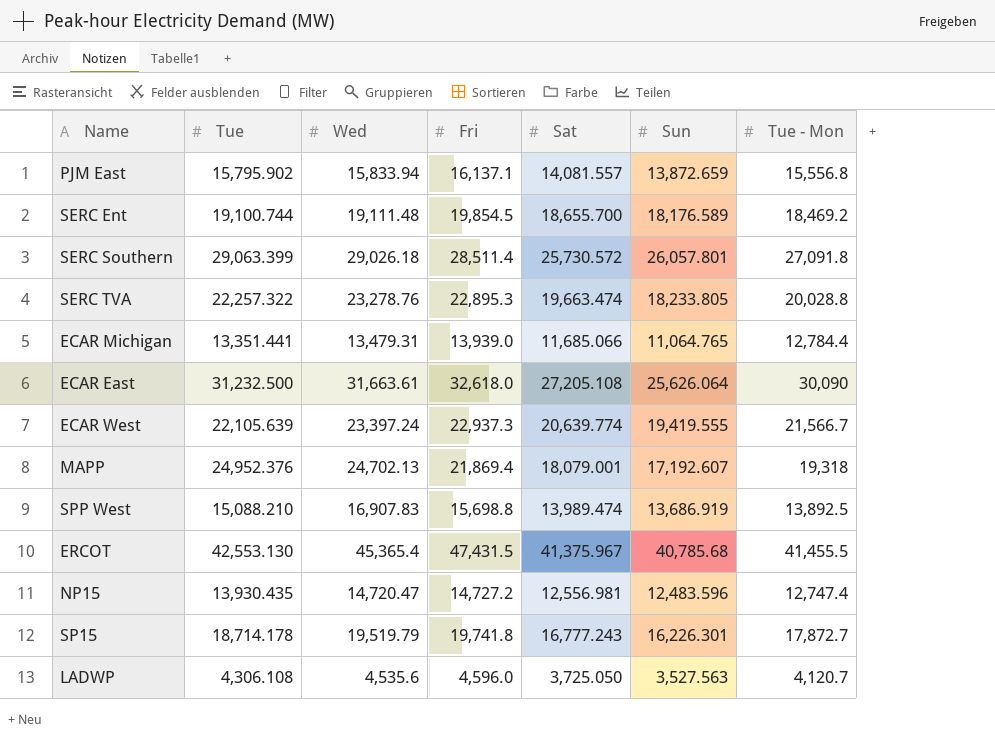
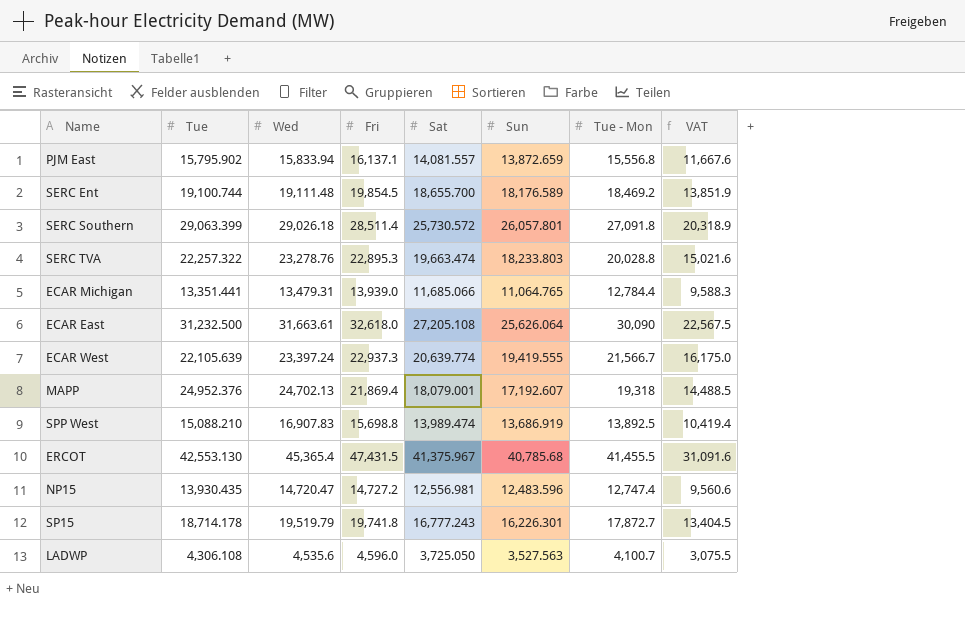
column VAT | formula: none -> [Tue - Mon] * 0.75
SERC TVA | Sun: 18,233.805 -> 18,233.803
LADWP | Tue - Mon: 4,120.7 -> 4,100.7

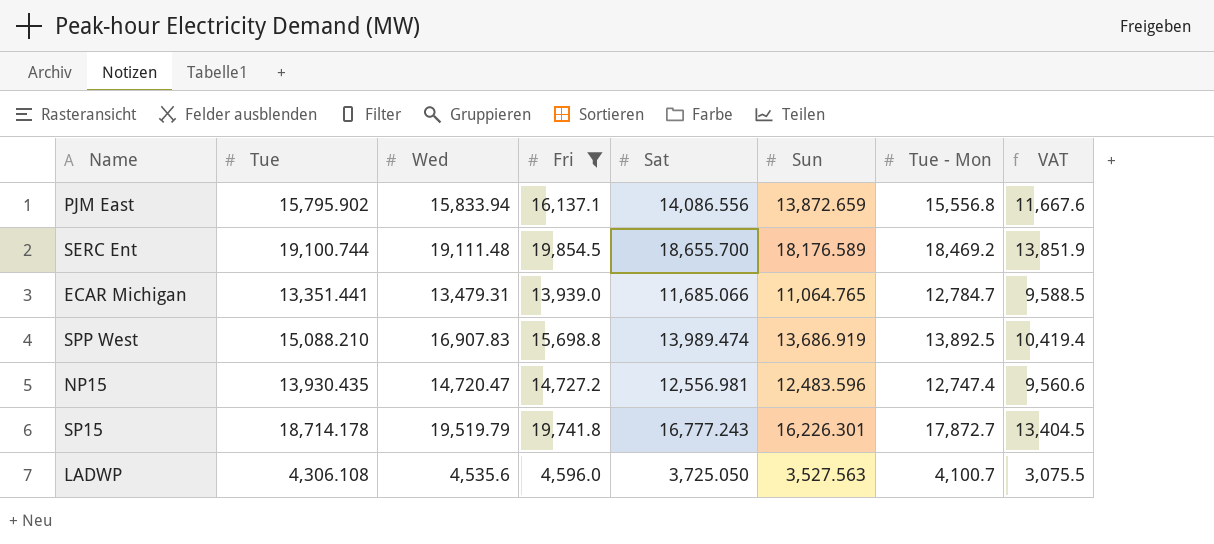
filter: none -> Fri <= 19,854.5
PJM East | Sat: 14,081.557 -> 14,086.556
ECAR Michigan | Tue - Mon: 12,784.4 -> 12,784.7
ECAR Michigan | VAT: 9,588.3 -> 9,588.5

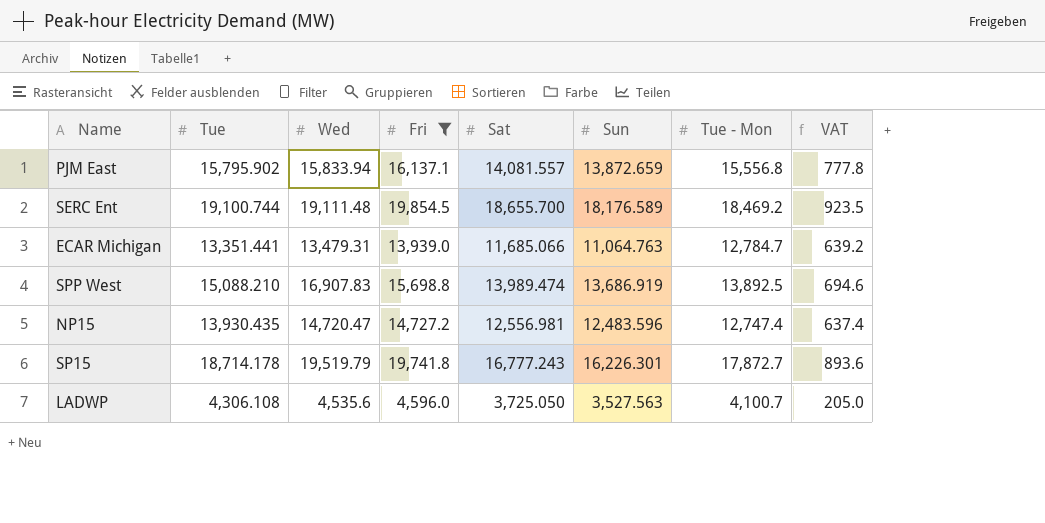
column VAT | formula: [Tue - Mon] * 0.75 -> [Tue - Mon] * 0.05
PJM East | Sat: 14,086.556 -> 14,081.557
ECAR Michigan | Sun: 11,064.765 -> 11,064.763

